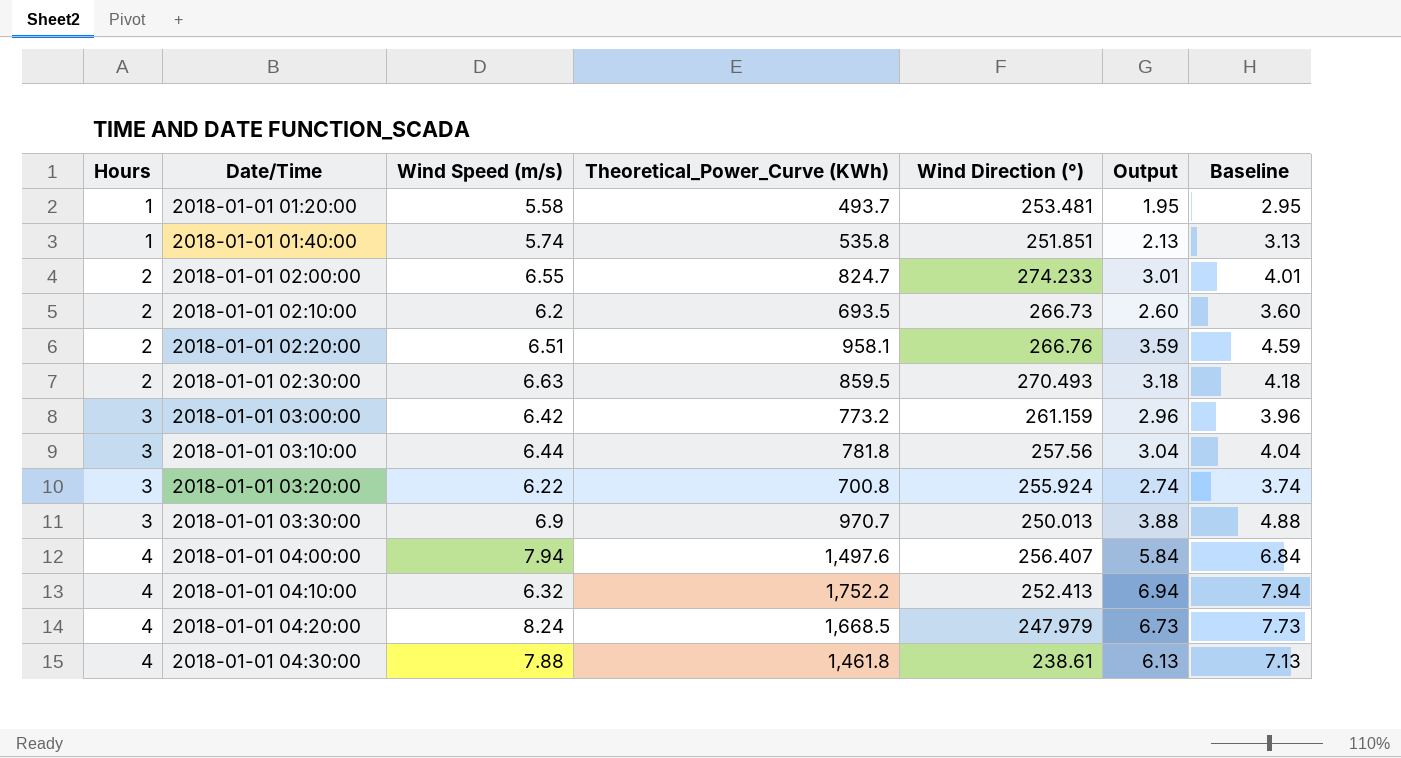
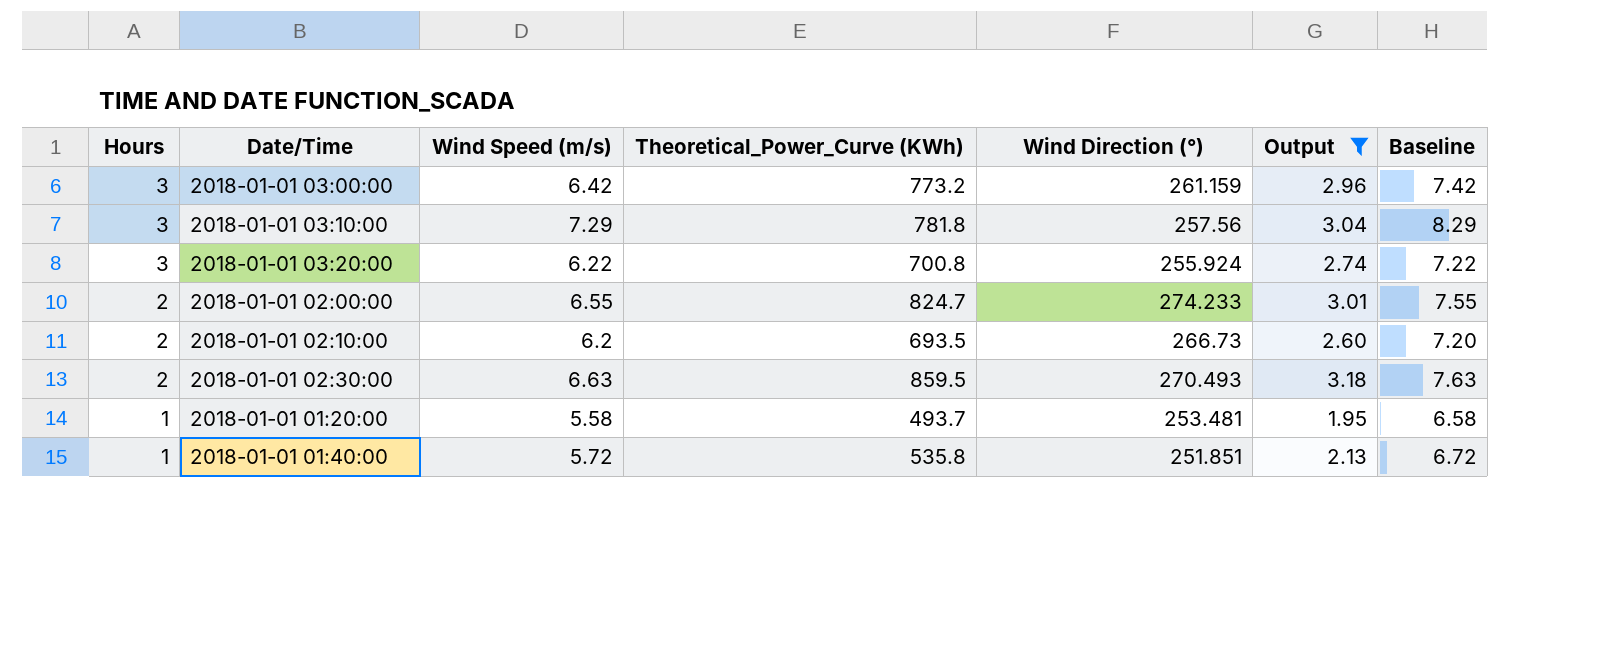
filter: none -> Output <= 3.18
row order: Hours ascending -> Hours descending
column Baseline | formula: [Output] + 1 -> [Wind Speed (m/s)] + 1
2018-01-01 03:10:00 | Wind Speed (m/s): 6.44 -> 7.29
2018-01-01 01:40:00 | Wind Speed (m/s): 5.74 -> 5.72

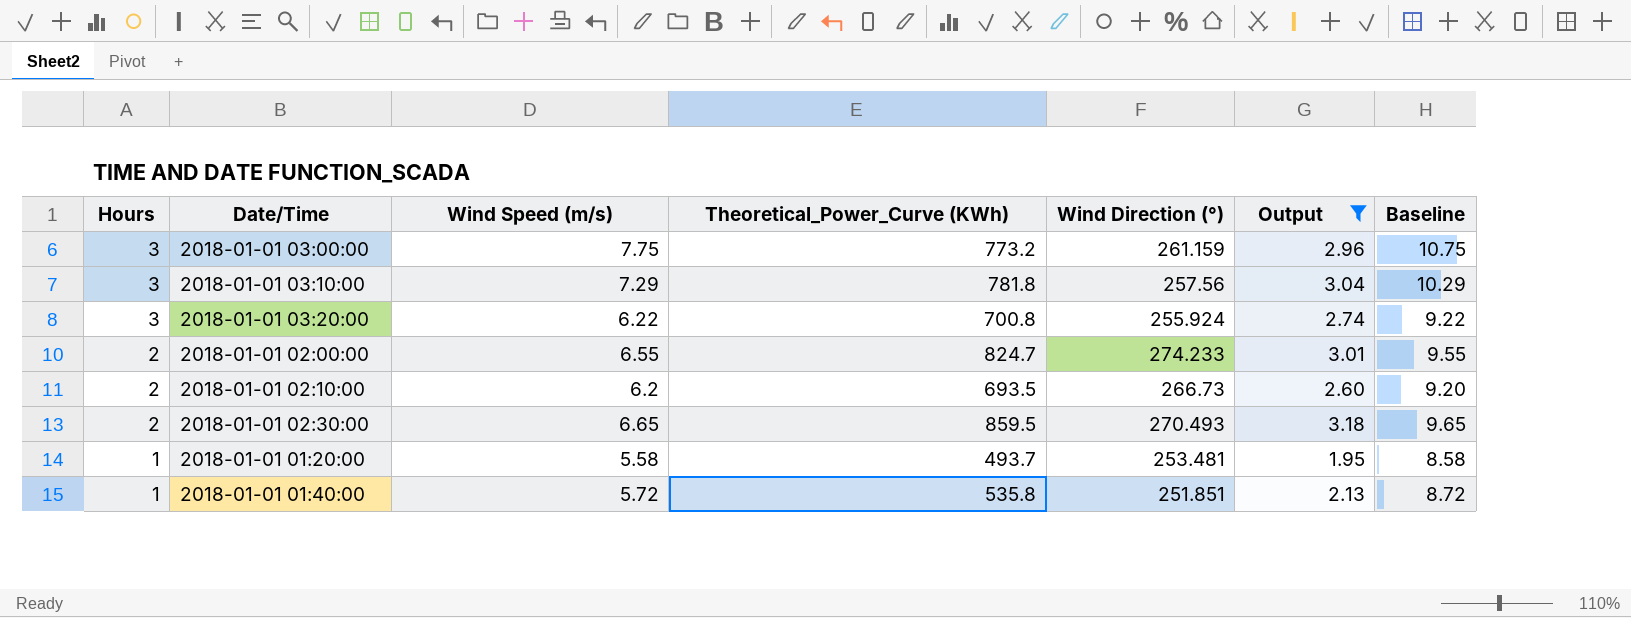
column Baseline | formula: [Wind Speed (m/s)] + 1 -> [Wind Speed (m/s)] + 3
2018-01-01 03:00:00 | Wind Speed (m/s): 6.42 -> 7.75
2018-01-01 02:30:00 | Wind Speed (m/s): 6.63 -> 6.65

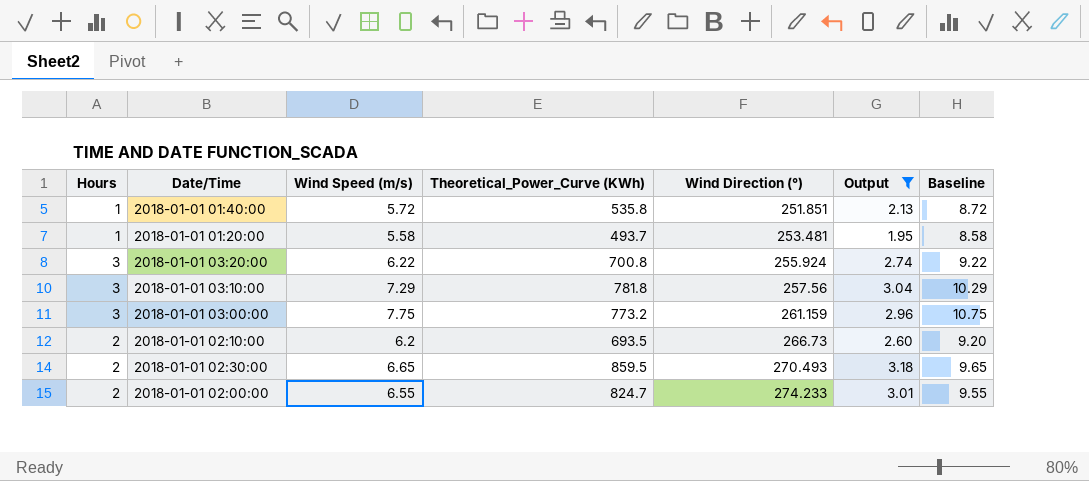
row order: Hours descending -> Wind Direction (°) ascending

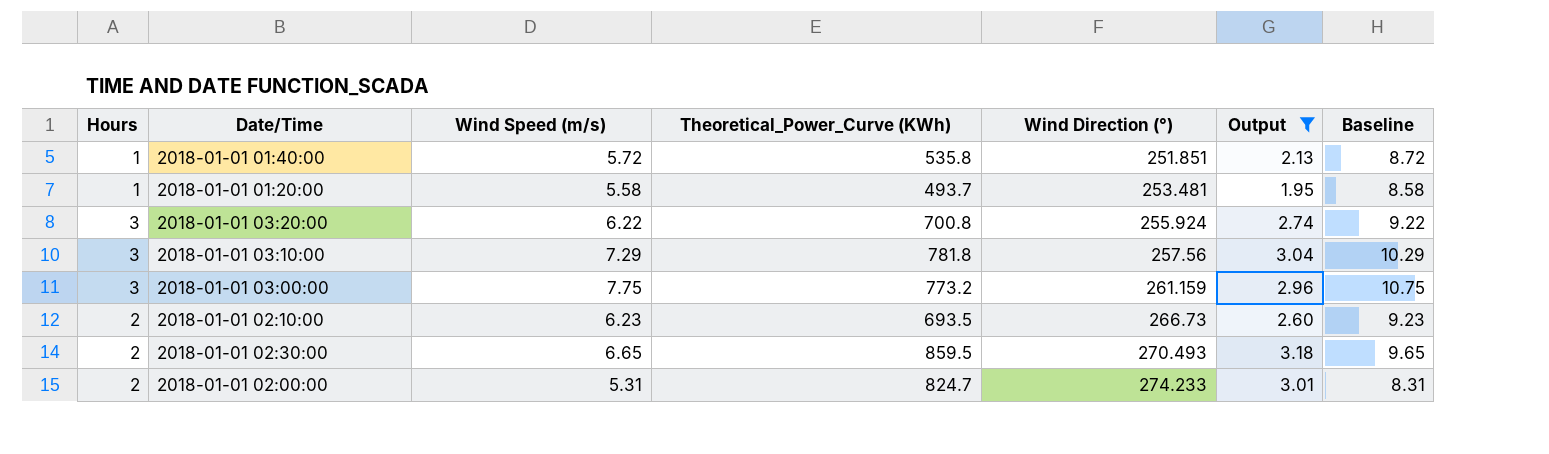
2018-01-01 02:10:00 | Wind Speed (m/s): 6.2 -> 6.23
2018-01-01 02:10:00 | Baseline: 9.20 -> 9.23
2018-01-01 02:00:00 | Wind Speed (m/s): 6.55 -> 5.31
2018-01-01 02:00:00 | Baseline: 9.55 -> 8.31

